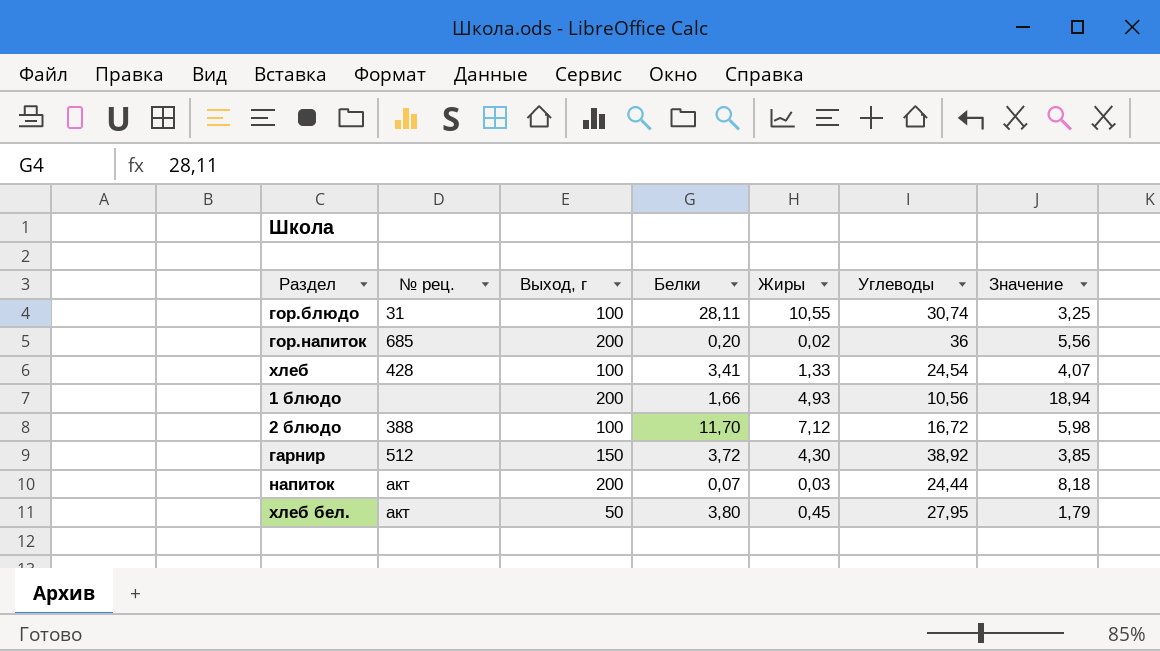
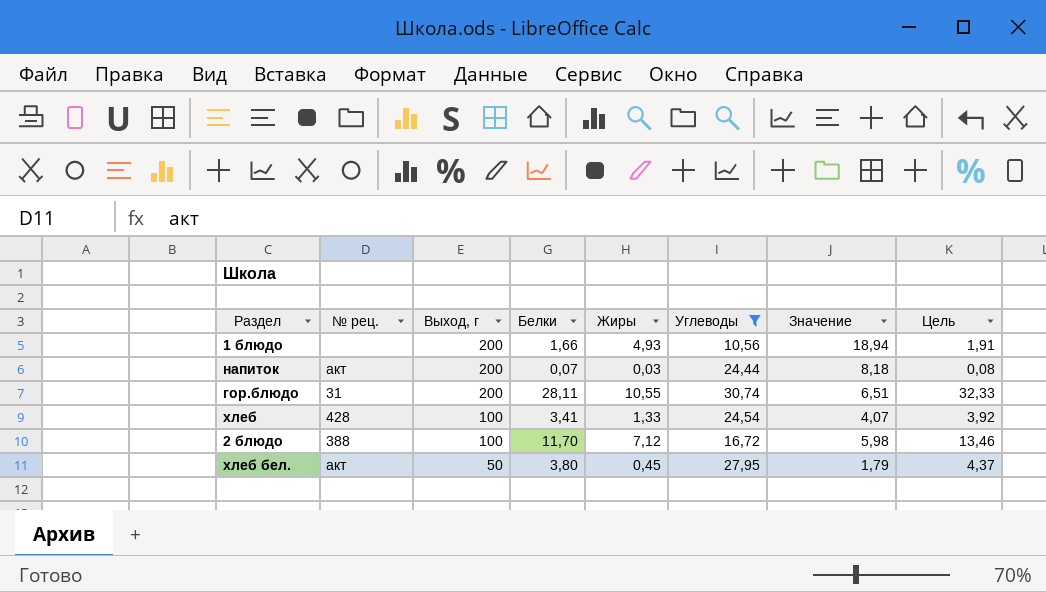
filter: none -> Углеводы <= 30,74
row order: none -> Выход, г descending
column Цель | formula: none -> [Белки] * 1,15
гор.блюдо | Выход, г: 100 -> 200
гор.блюдо | Значение: 3,25 -> 6,51

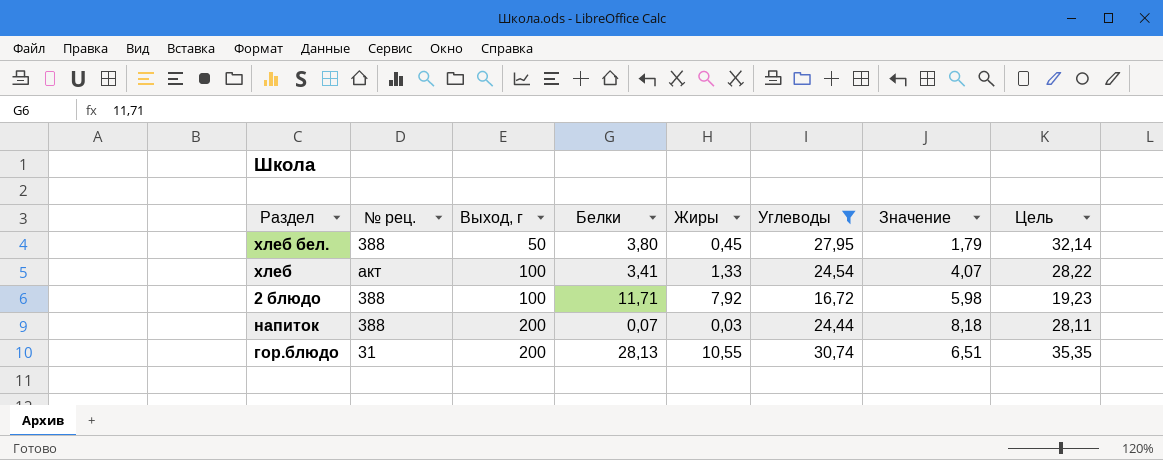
row order: Выход, г descending -> Выход, г ascending
column Цель | formula: [Белки] * 1,15 -> [Углеводы] * 1,15
row 1 блюдо: none | 200 | 1,66 | 4,93 | 10,56 | 18,94 | 1,91 -> none
хлеб бел. | № рец.: акт -> 388
хлеб | № рец.: 428 -> акт
2 блюдо | Белки: 11,70 -> 11,71
2 блюдо | Жиры: 7,12 -> 7,92
напиток | № рец.: акт -> 388
гор.блюдо | Белки: 28,11 -> 28,13

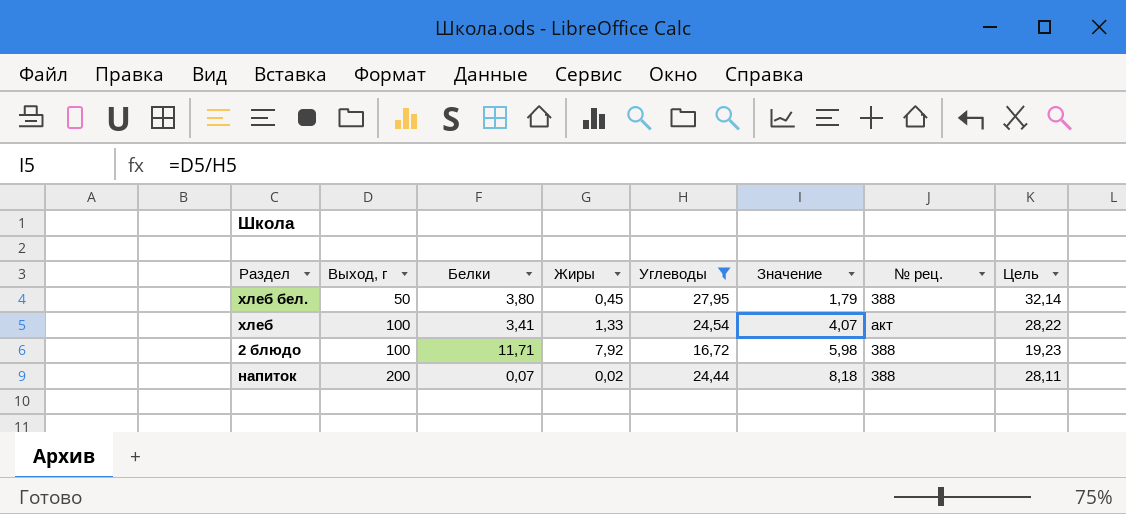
column № рец. | position: 2 -> 7
row гор.блюдо: 31 | 200 | 28,13 | 10,55 | 30,74 | 6,51 | 35,35 -> none
напиток | Жиры: 0,03 -> 0,02

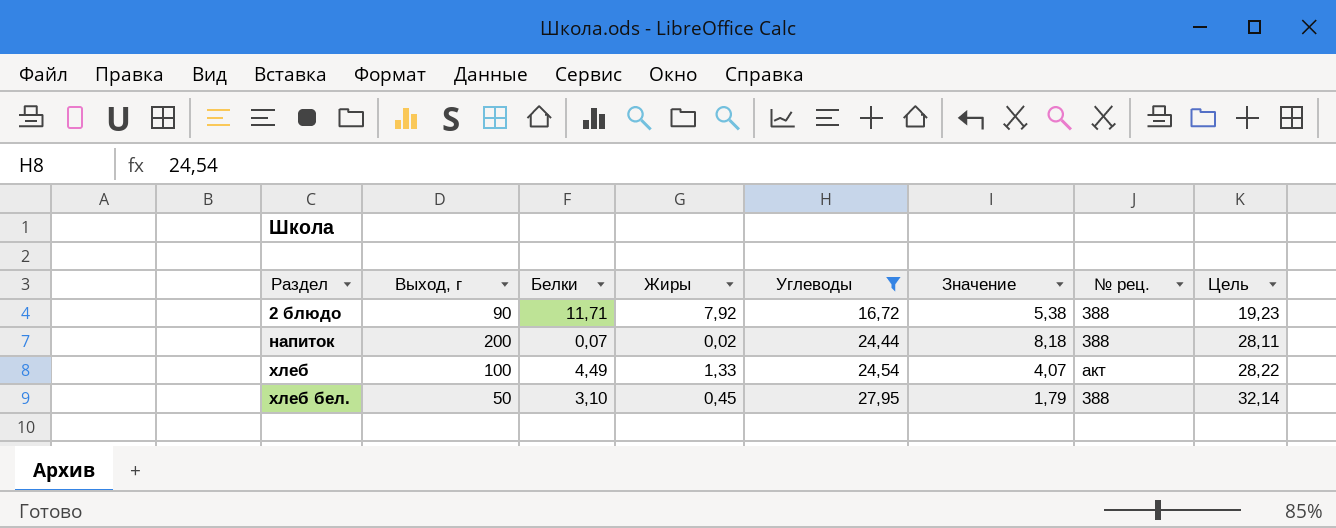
row order: Выход, г ascending -> Раздел ascending
2 блюдо | Выход, г: 100 -> 90
2 блюдо | Значение: 5,98 -> 5,38
хлеб | Белки: 3,41 -> 4,49
хлеб бел. | Белки: 3,80 -> 3,10

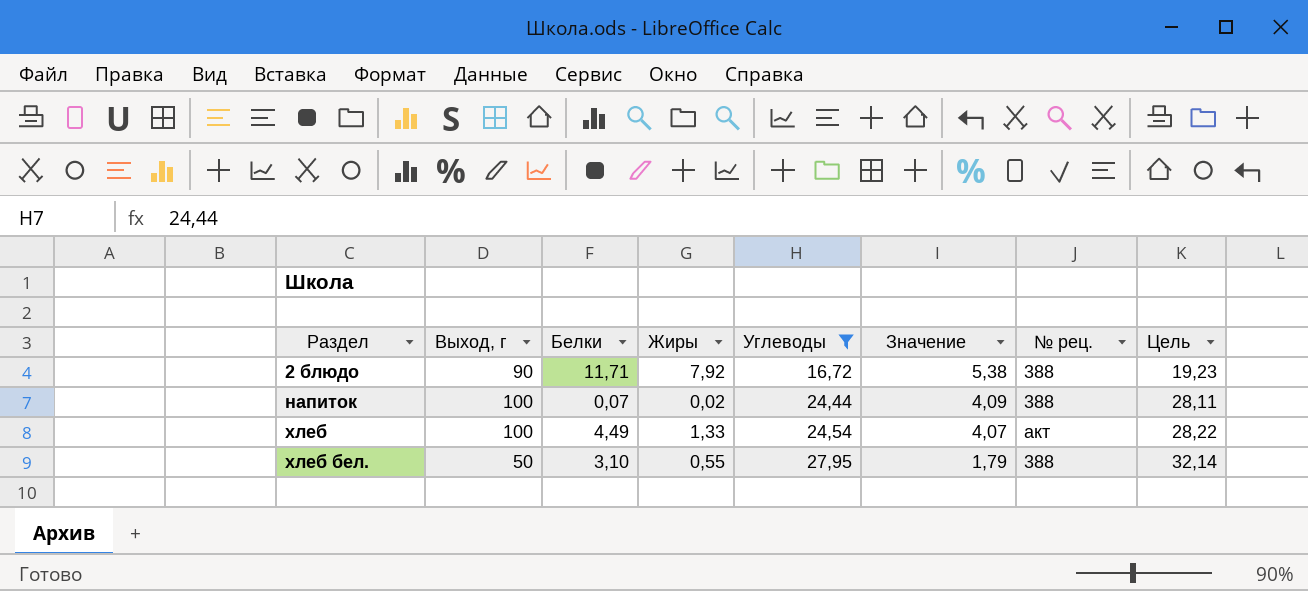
напиток | Выход, г: 200 -> 100
напиток | Значение: 8,18 -> 4,09
хлеб бел. | Жиры: 0,45 -> 0,55

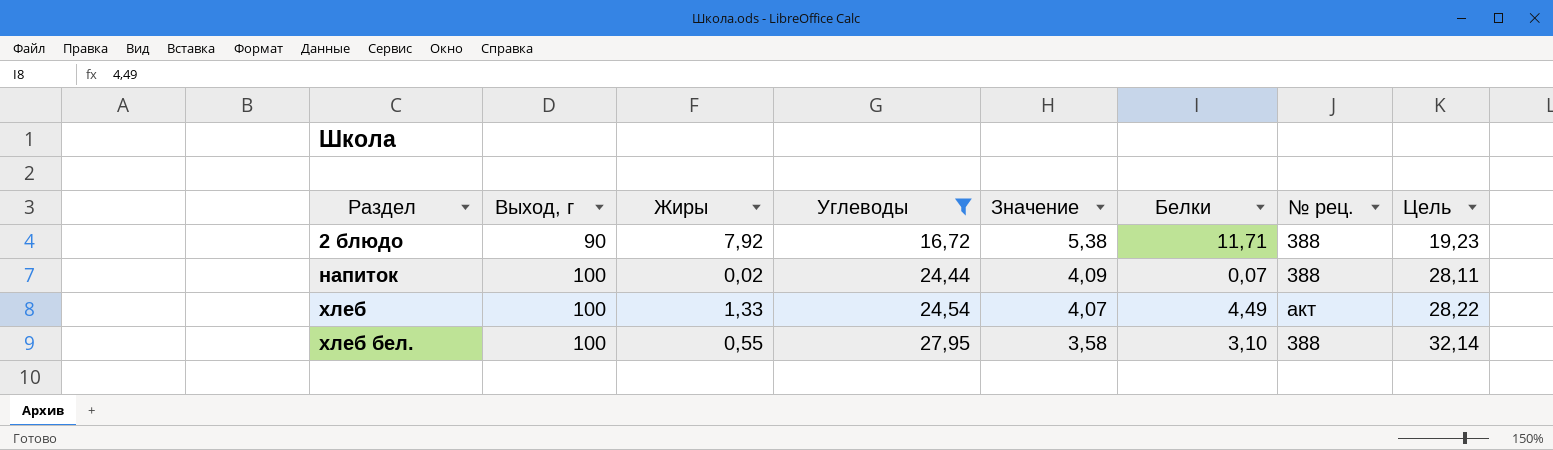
column Белки | position: 3 -> 6
хлеб бел. | Выход, г: 50 -> 100
хлеб бел. | Значение: 1,79 -> 3,58

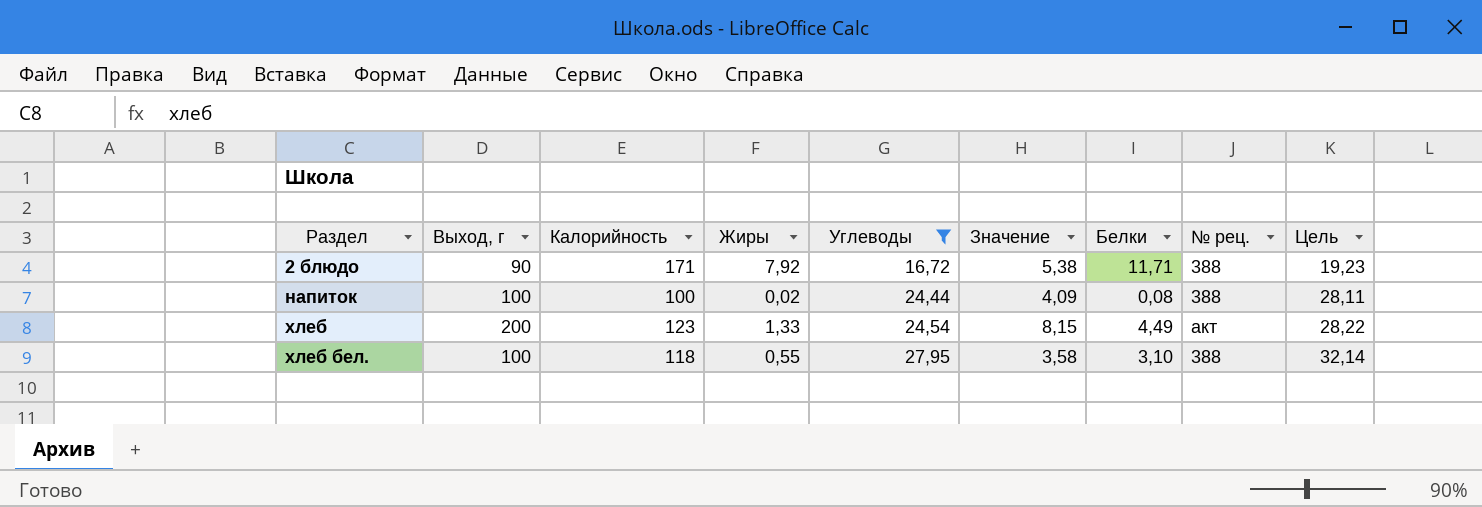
column Калорийность | position: none -> 3
напиток | Белки: 0,07 -> 0,08
хлеб | Выход, г: 100 -> 200
хлеб | Значение: 4,07 -> 8,15

